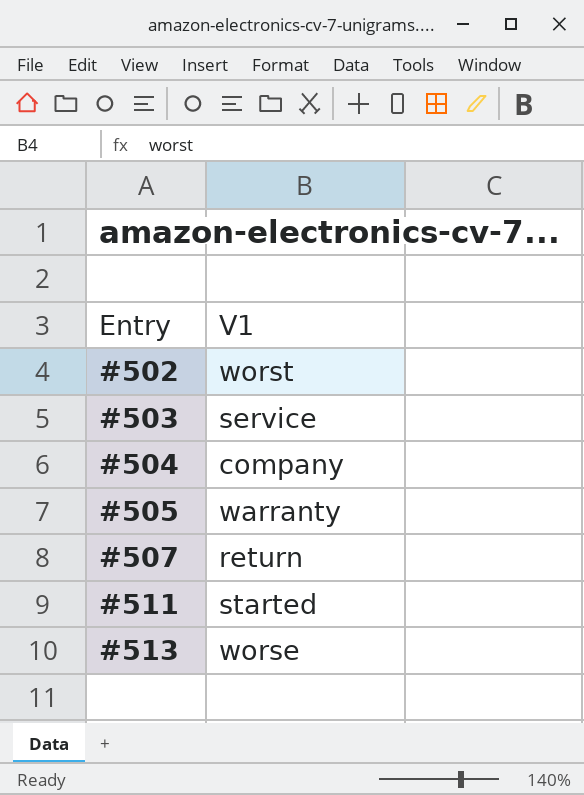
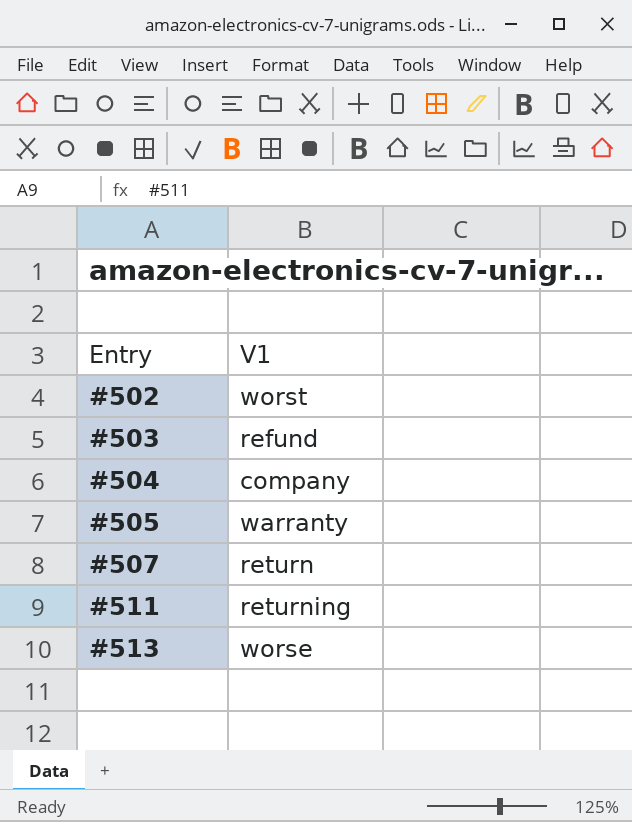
#503 | V1: service -> refund
#511 | V1: started -> returning

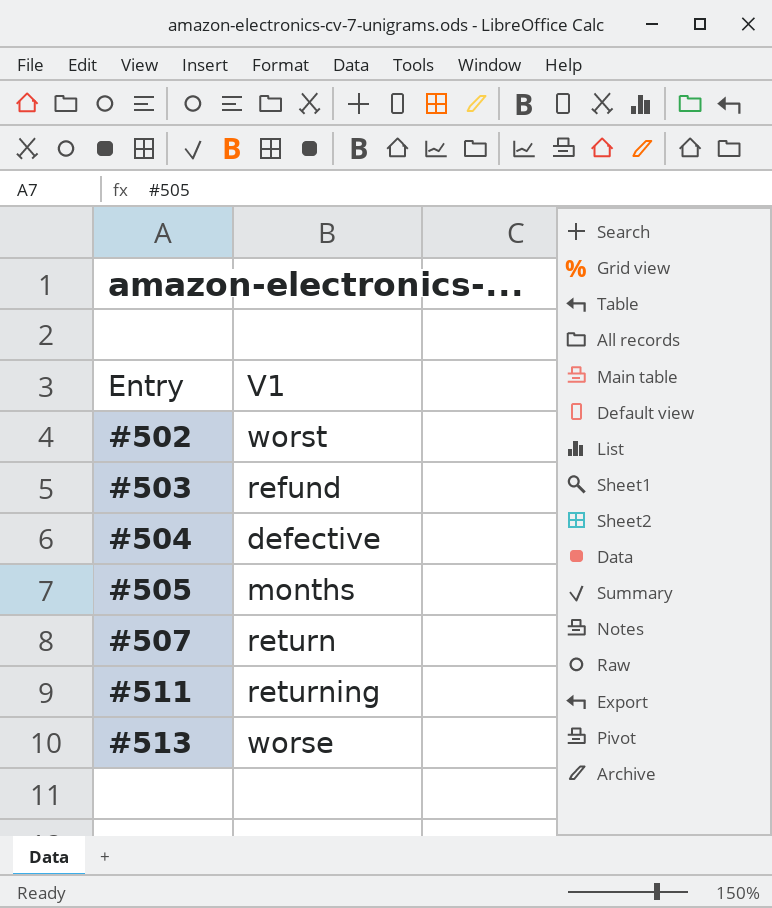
#504 | V1: company -> defective
#505 | V1: warranty -> months

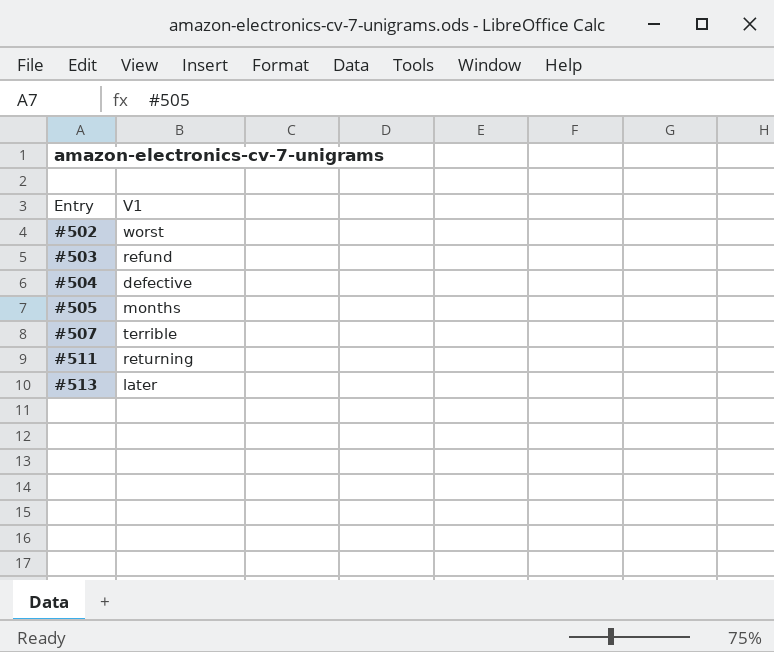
#507 | V1: return -> terrible
#513 | V1: worse -> later

